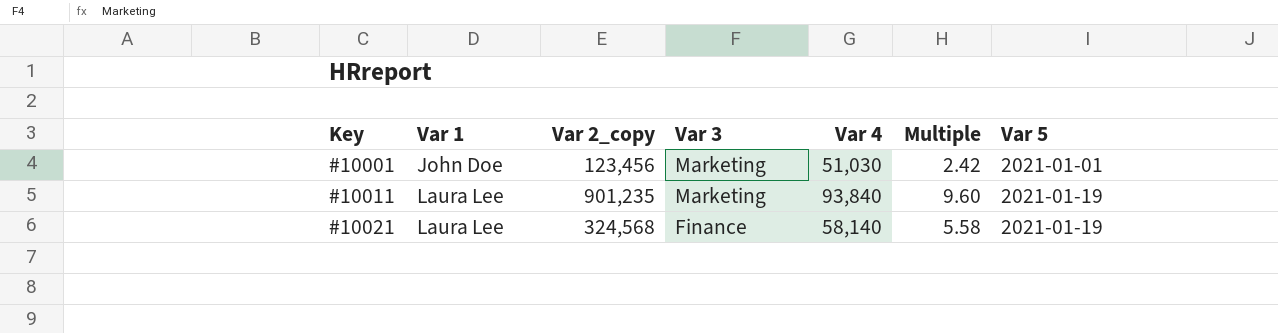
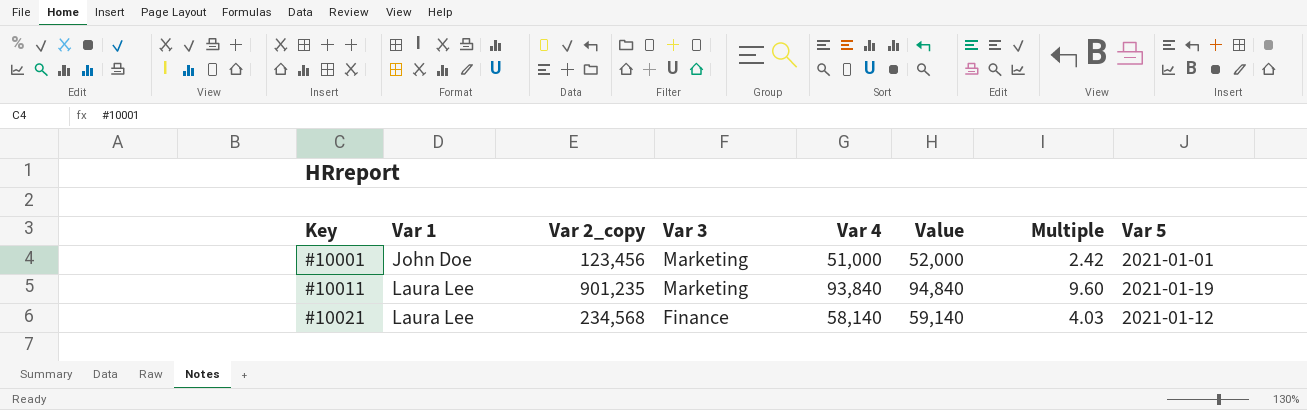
column Value | formula: none -> [Var 4] + 1000
#10001 | Var 4: 51,030 -> 51,000
#10021 | Var 2_copy: 324,568 -> 234,568
#10021 | Multiple: 5.58 -> 4.03
#10021 | Var 5: 2021-01-19 -> 2021-01-12

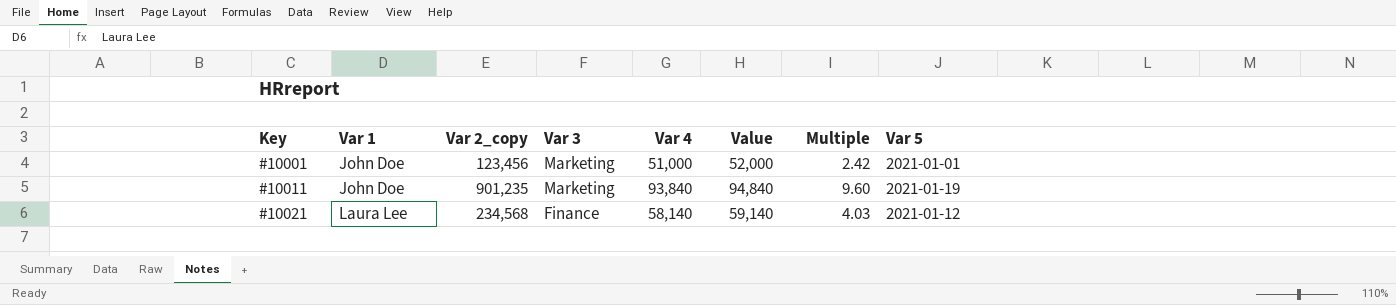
#10011 | Var 1: Laura Lee -> John Doe

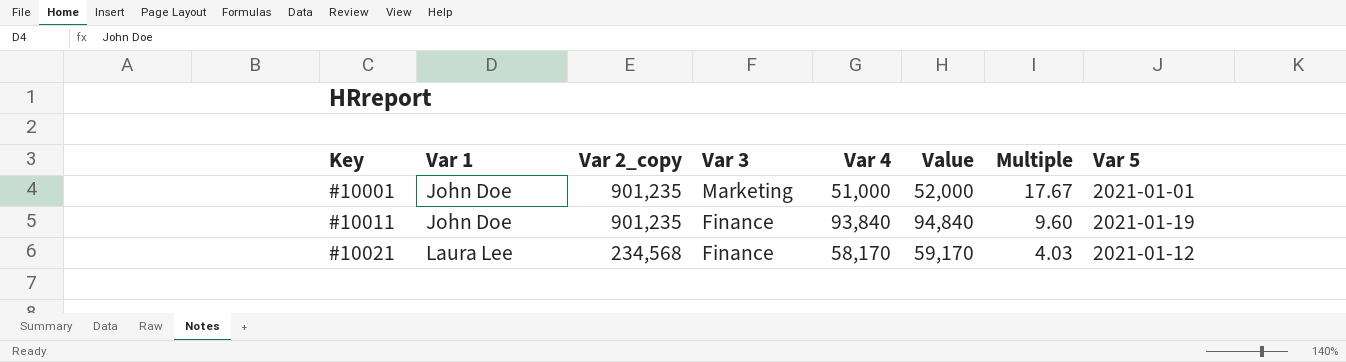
#10001 | Var 2_copy: 123,456 -> 901,235
#10001 | Multiple: 2.42 -> 17.67
#10011 | Var 3: Marketing -> Finance
#10021 | Var 4: 58,140 -> 58,170
#10021 | Value: 59,140 -> 59,170

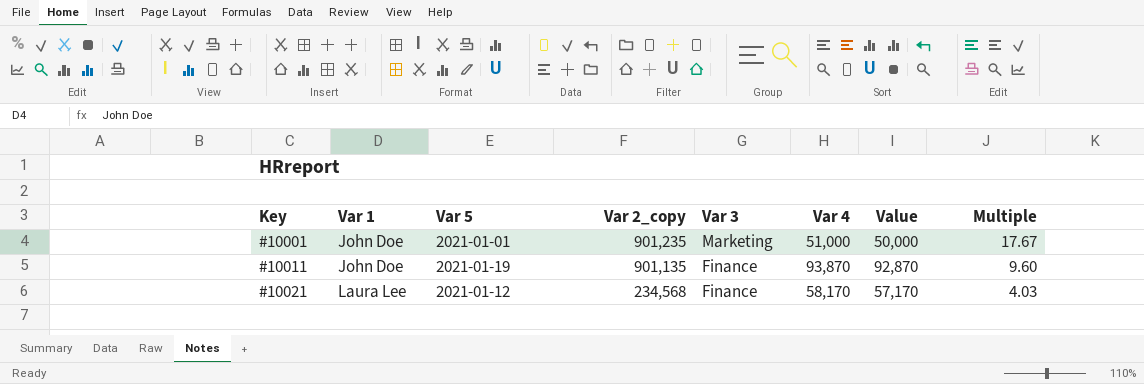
column Var 5 | position: 8 -> 3
column Value | formula: [Var 4] + 1000 -> [Var 4] - 1000
#10011 | Var 2_copy: 901,235 -> 901,135
#10011 | Var 4: 93,840 -> 93,870

